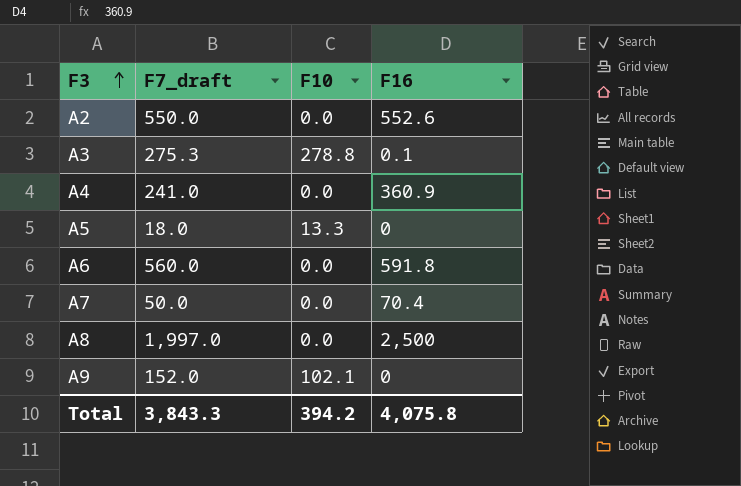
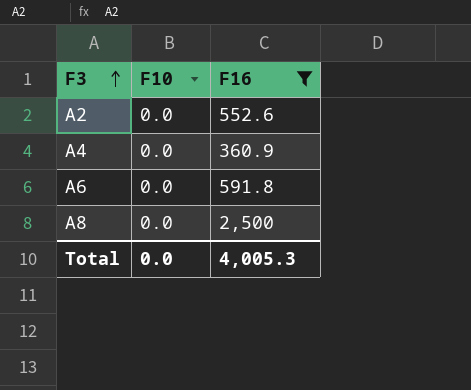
filter: none -> F16 >= 360.9
column F7_draft | position: 2 -> none
Total | F10: 394.2 -> 0.0
Total | F16: 4,075.8 -> 4,005.3

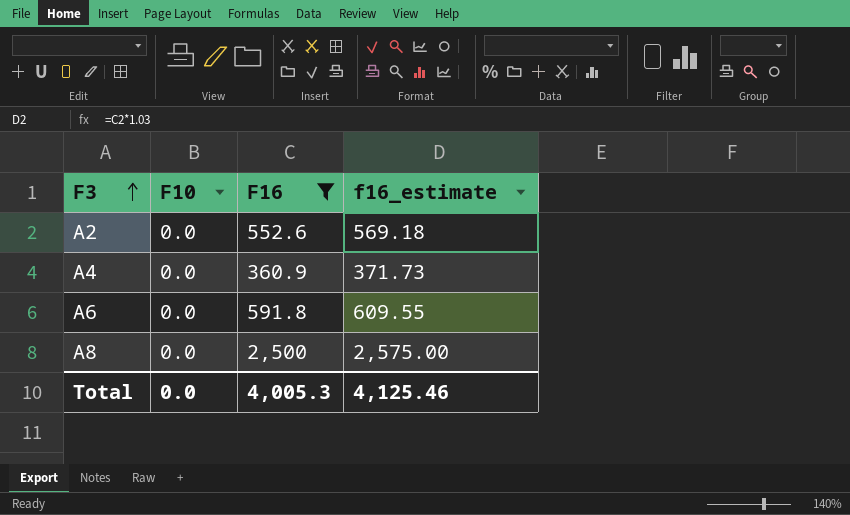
column f16_estimate | formula: none -> [F16] * 1.03

